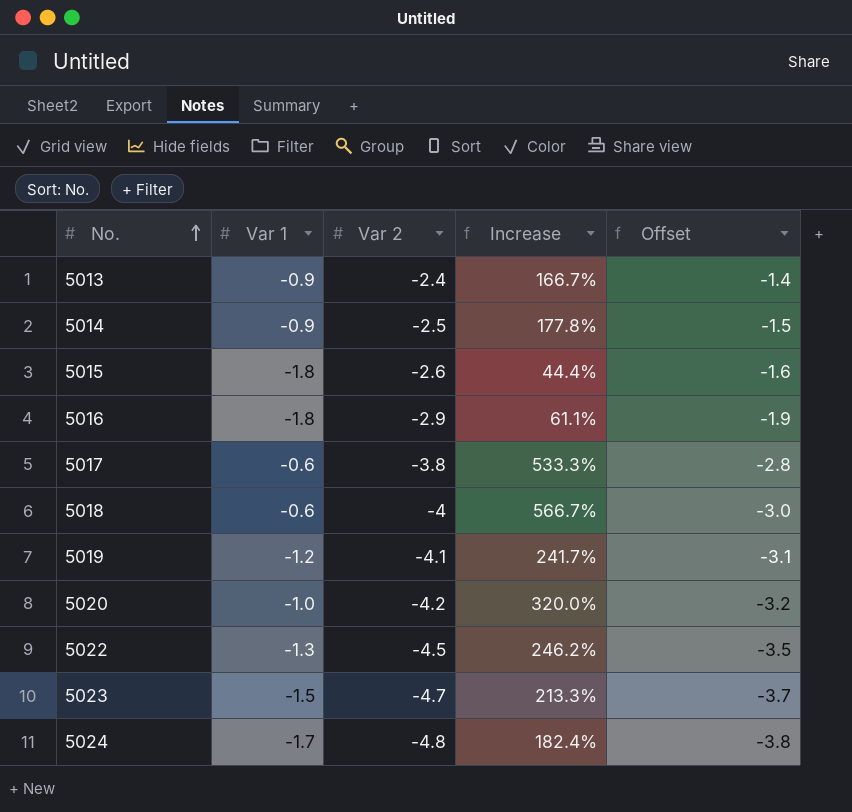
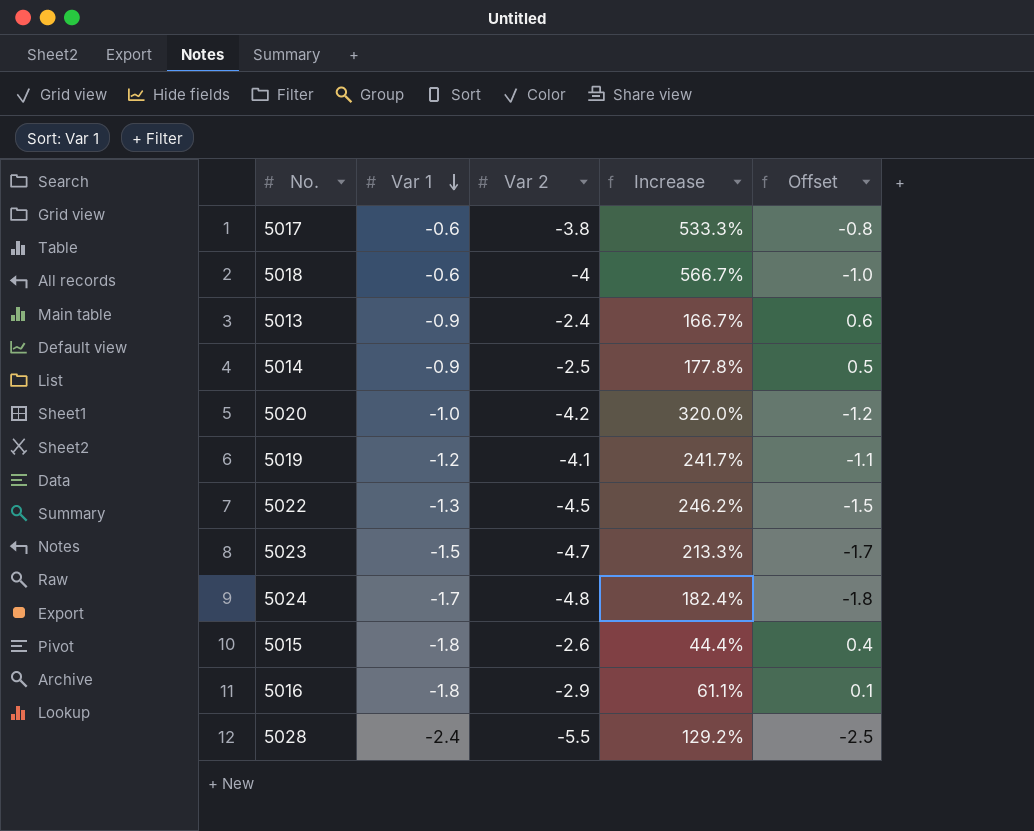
row order: No. ascending -> Var 1 descending
column Offset | formula: [Var 2] + 1 -> [Var 2] + 3
row 5028: none -> -2.4 | -5.5 | 129.2% | -2.5

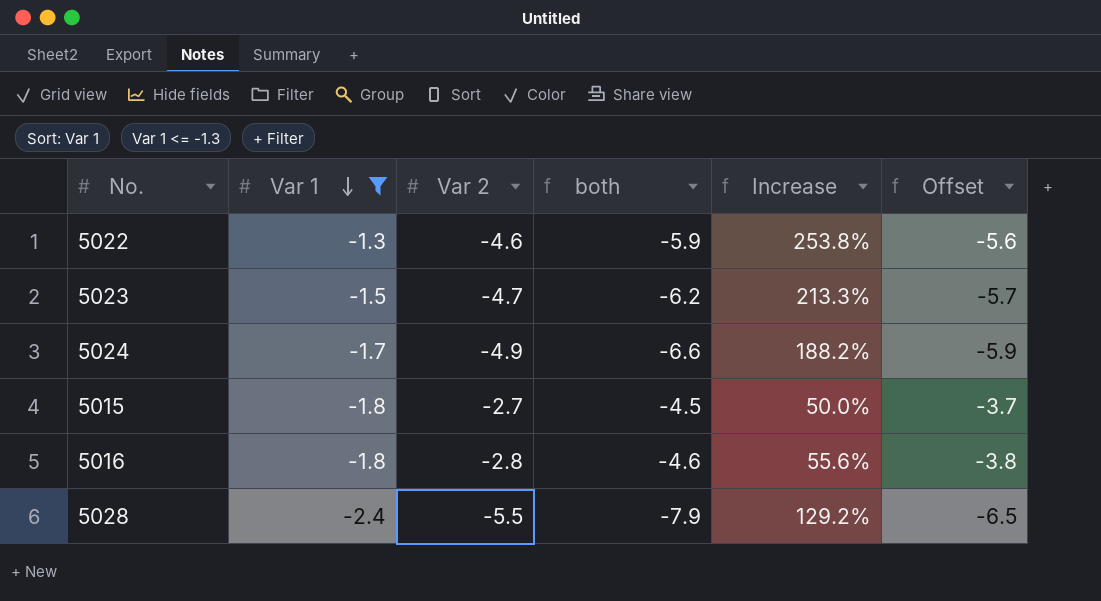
filter: none -> Var 1 <= -1.3
column both | formula: none -> [Var 1] + [Var 2]
column Offset | formula: [Var 2] + 3 -> [Var 2] - 1
5022 | Var 2: -4.5 -> -4.6
5022 | Increase: 246.2% -> 253.8%
5024 | Var 2: -4.8 -> -4.9
5024 | Increase: 182.4% -> 188.2%
5015 | Var 2: -2.6 -> -2.7
5015 | Increase: 44.4% -> 50.0%
5016 | Var 2: -2.9 -> -2.8
5016 | Increase: 61.1% -> 55.6%

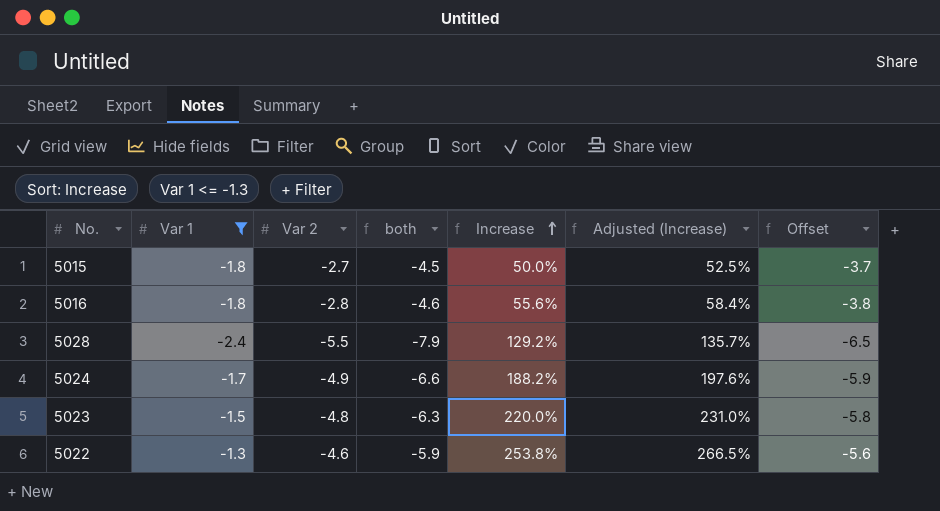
row order: Var 1 descending -> Increase ascending
column Adjusted (Increase) | formula: none -> [Increase] * 1.05
5023 | Var 2: -4.7 -> -4.8
5023 | both: -6.2 -> -6.3
5023 | Increase: 213.3% -> 220.0%
5023 | Offset: -5.7 -> -5.8

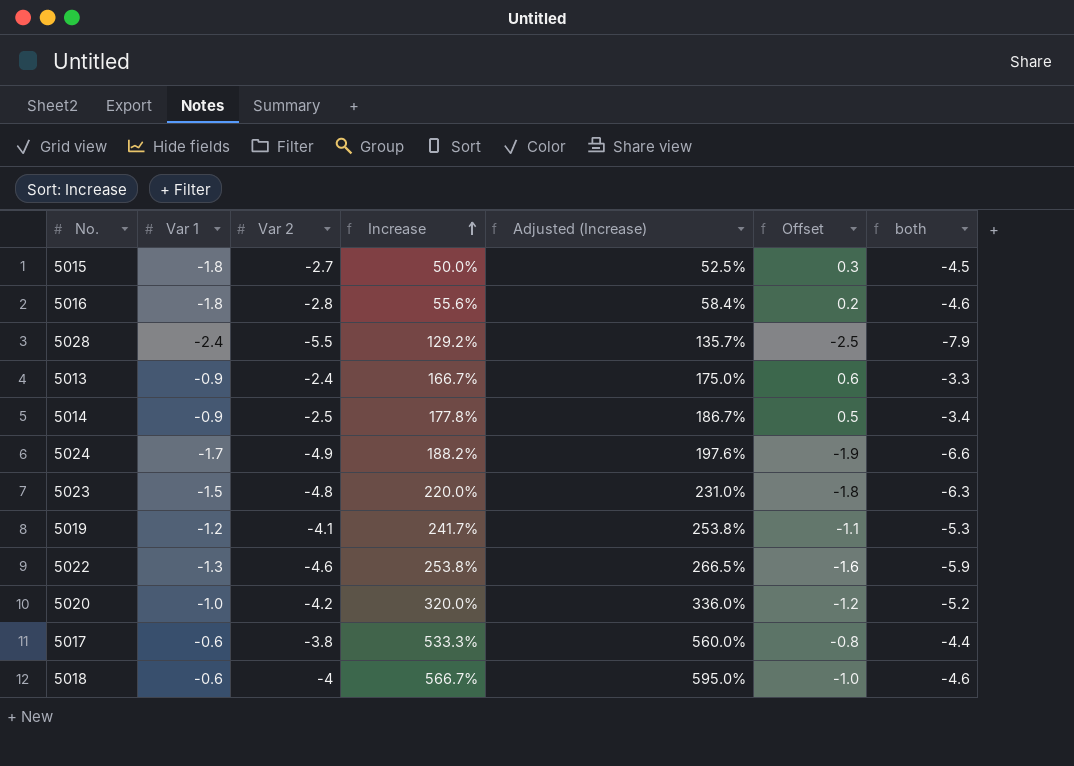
filter: Var 1 <= -1.3 -> none
column Offset | formula: [Var 2] - 1 -> [Var 2] + 3
column both | position: 4 -> 7

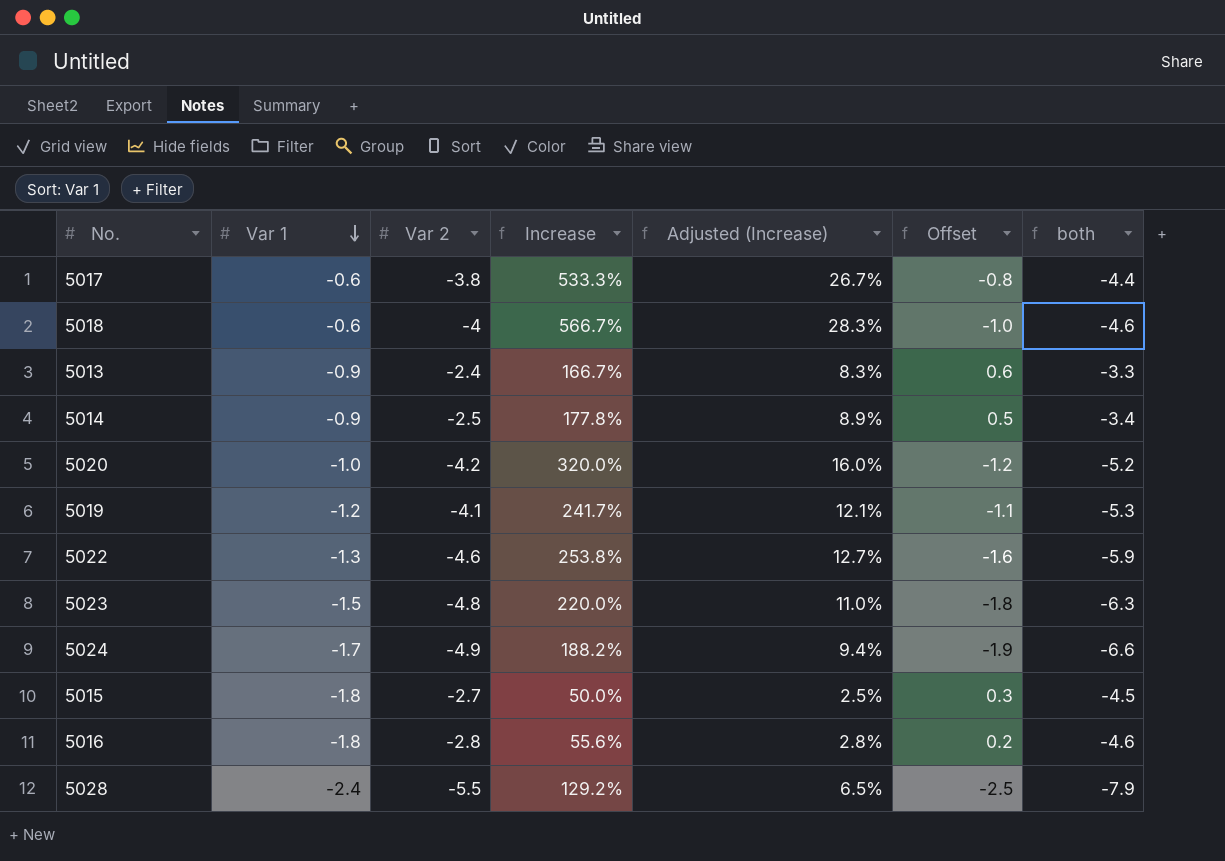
row order: Increase ascending -> Var 1 descending
column Adjusted (Increase) | formula: [Increase] * 1.05 -> [Increase] * 0.05

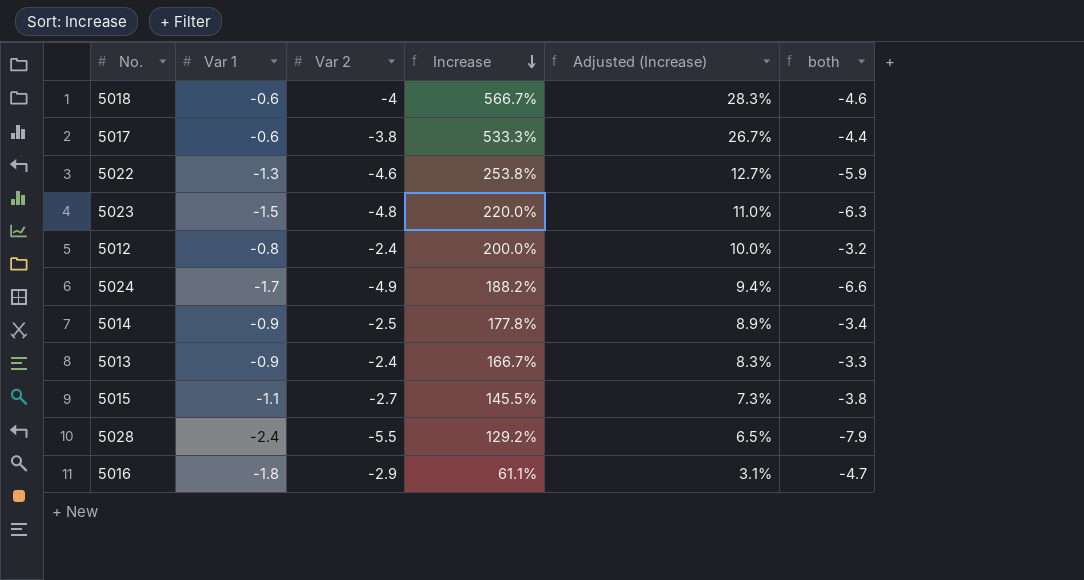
row order: Var 1 descending -> Increase descending
column Offset | formula: [Var 2] + 3 -> none
row 5020: -1.0 | -4.2 | 320.0% | 16.0% | -1.2 | -5.2 -> none
row 5019: -1.2 | -4.1 | 241.7% | 12.1% | -1.1 | -5.3 -> none
row 5012: none -> -0.8 | -2.4 | 200.0% | 10.0% | -3.2
5015 | Var 1: -1.8 -> -1.1
5015 | Increase: 50.0% -> 145.5%
5015 | Adjusted (Increase): 2.5% -> 7.3%
5015 | both: -4.5 -> -3.8
5016 | Var 2: -2.8 -> -2.9
5016 | Increase: 55.6% -> 61.1%
5016 | Adjusted (Increase): 2.8% -> 3.1%
5016 | both: -4.6 -> -4.7

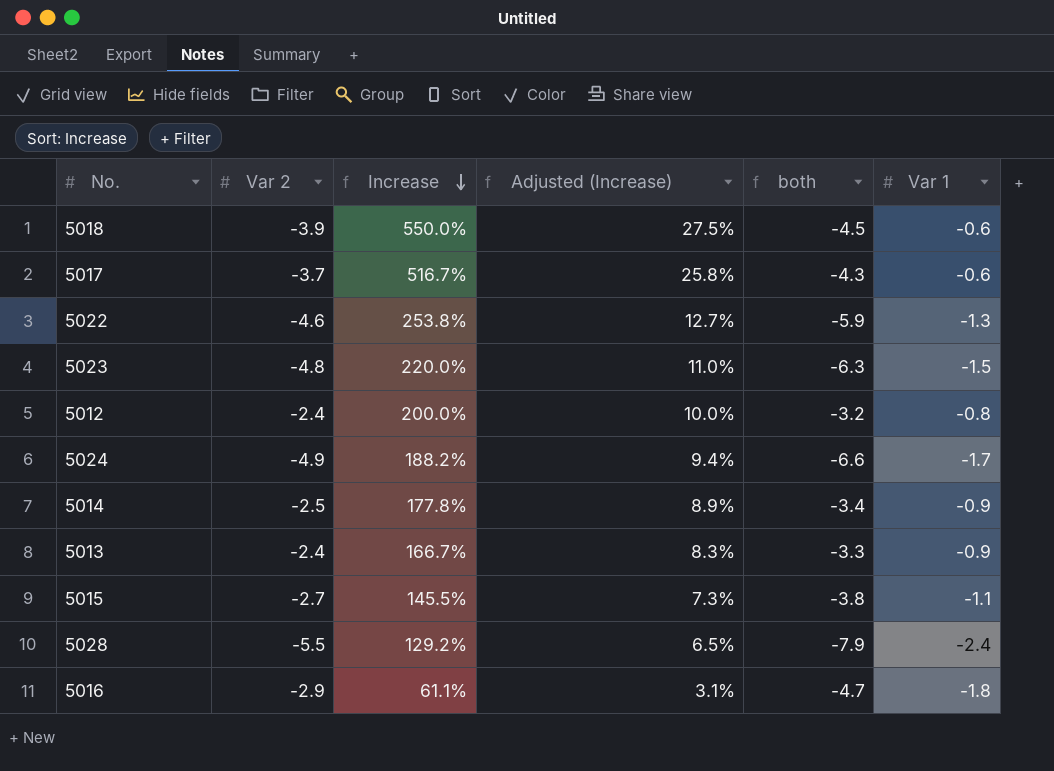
column Var 1 | position: 2 -> 6
5018 | Var 2: -4 -> -3.9
5018 | Increase: 566.7% -> 550.0%
5018 | Adjusted (Increase): 28.3% -> 27.5%
5018 | both: -4.6 -> -4.5
5017 | Var 2: -3.8 -> -3.7
5017 | Increase: 533.3% -> 516.7%
5017 | Adjusted (Increase): 26.7% -> 25.8%
5017 | both: -4.4 -> -4.3

